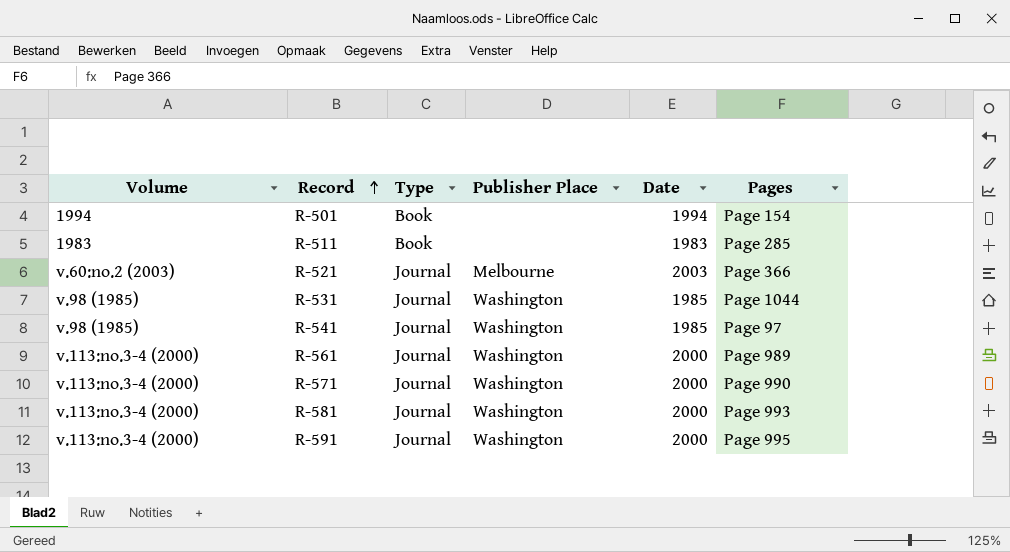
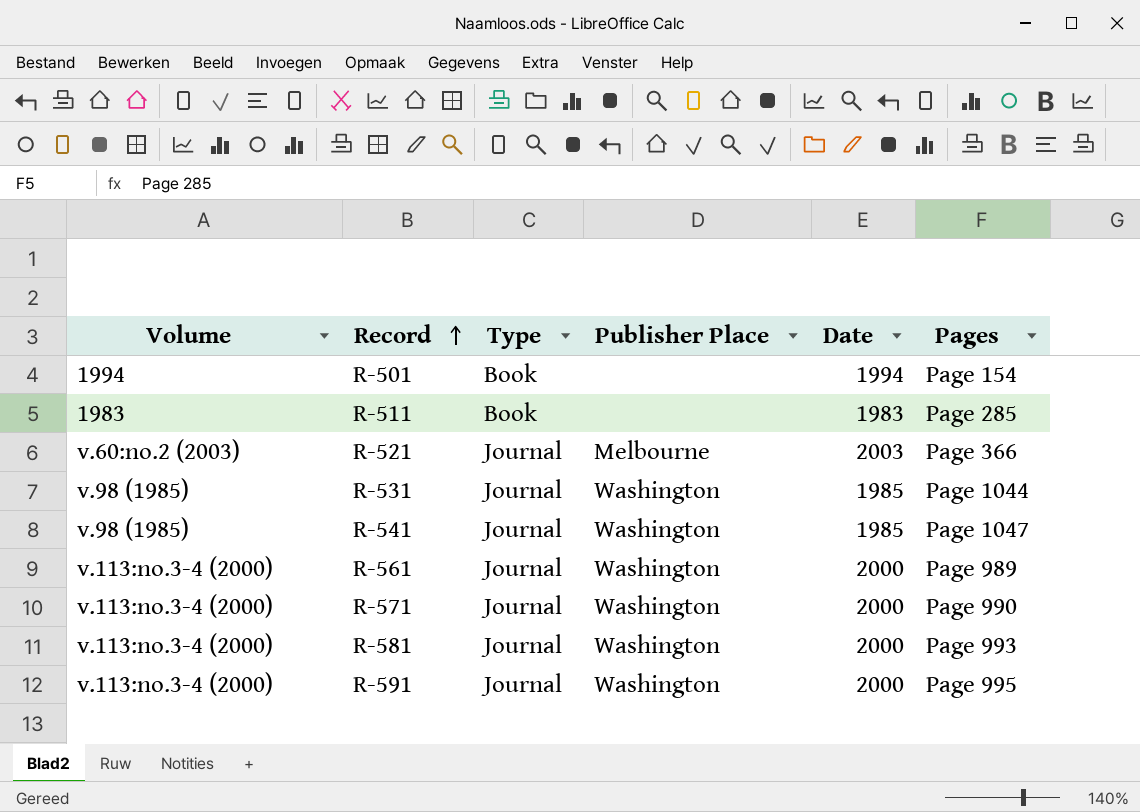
R-541 | Pages: Page 97 -> Page 1047

